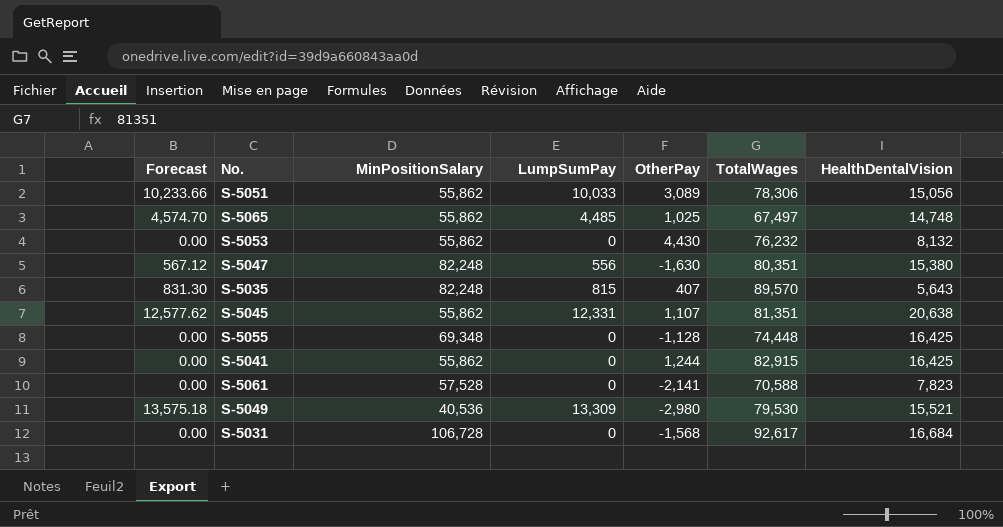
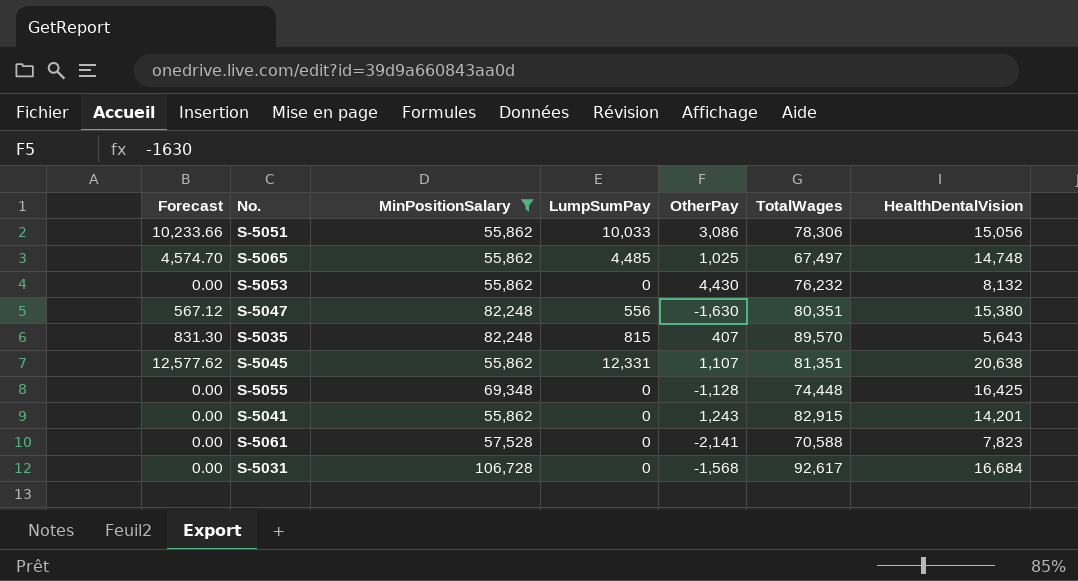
filter: none -> MinPositionSalary != 40,536
S-5051 | OtherPay: 3,089 -> 3,086
S-5041 | OtherPay: 1,244 -> 1,243
S-5041 | HealthDentalVision: 16,425 -> 14,201

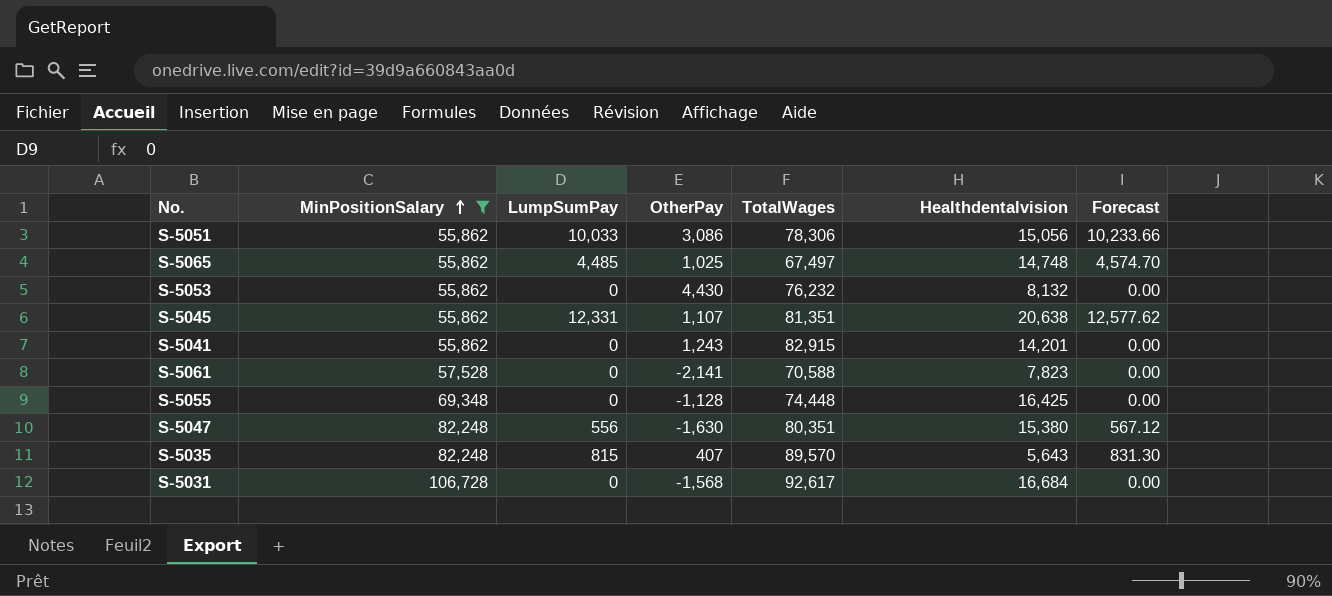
row order: none -> MinPositionSalary ascending
column name: HealthDentalVision -> Healthdentalvision
column Forecast | position: 1 -> 7

